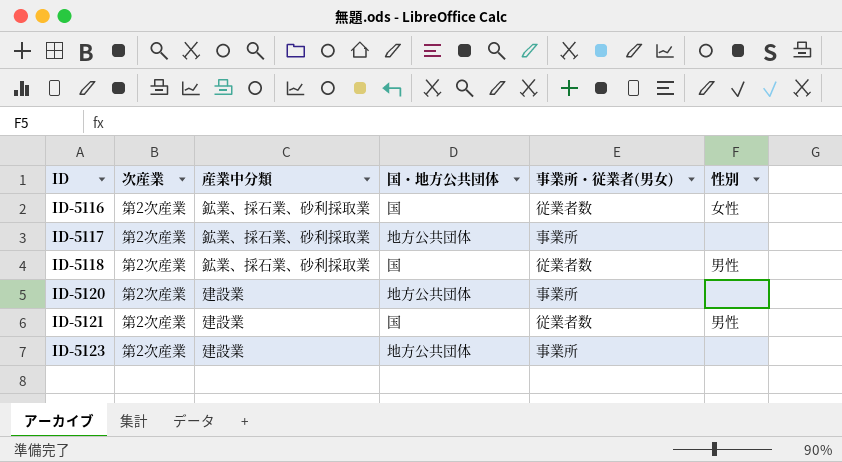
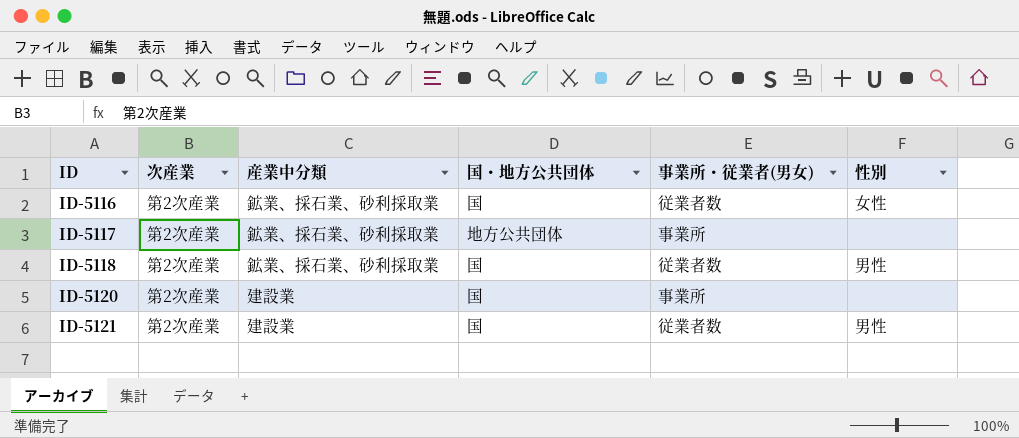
row ID-5123: 第2次産業 | 建設業 | 地方公共団体 | 事業所 | none -> none
ID-5120 | 国・地方公共団体: 地方公共団体 -> 国

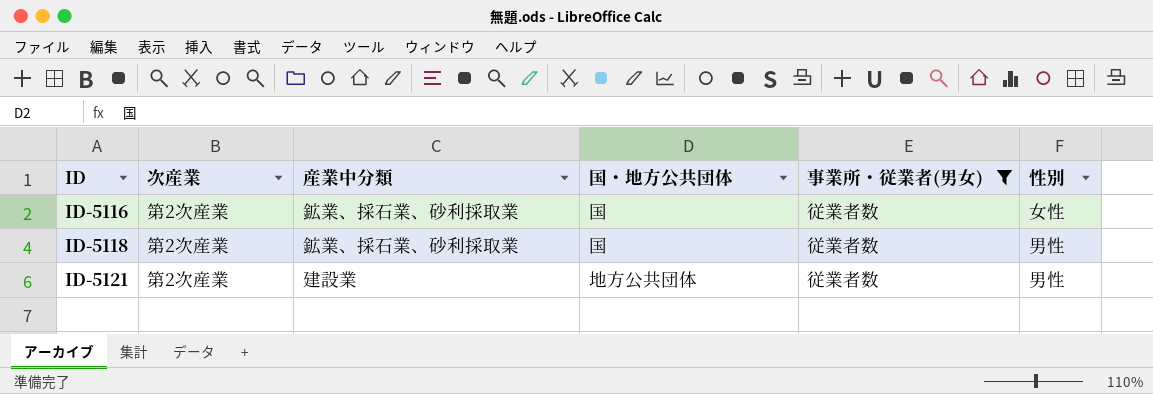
filter: none -> 事業所・従業者(男女) = 従業者数
ID-5121 | 国・地方公共団体: 国 -> 地方公共団体

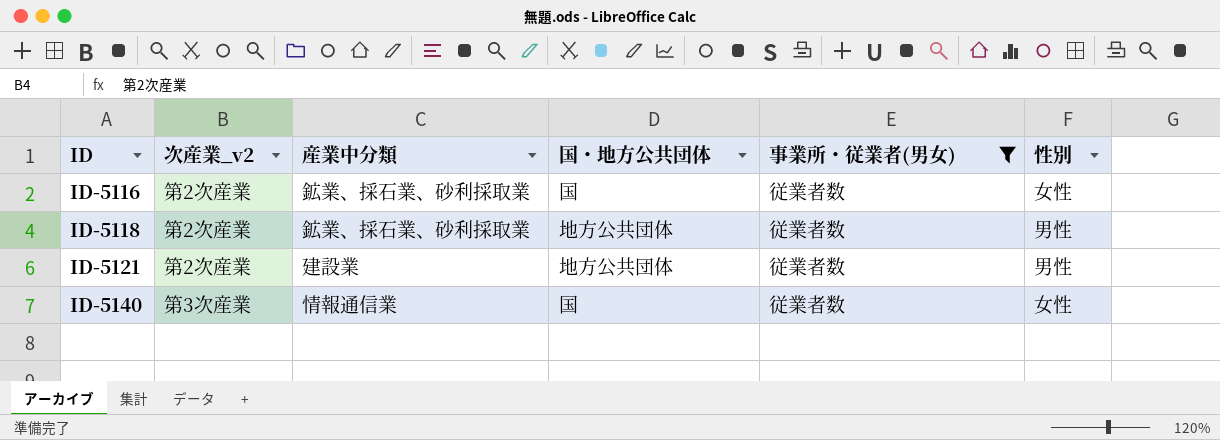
column name: 次産業 -> 次産業_v2
ID-5118 | 国・地方公共団体: 国 -> 地方公共団体
row ID-5140: none -> 第3次産業 | 情報通信業 | 国 | 従業者数 | 女性

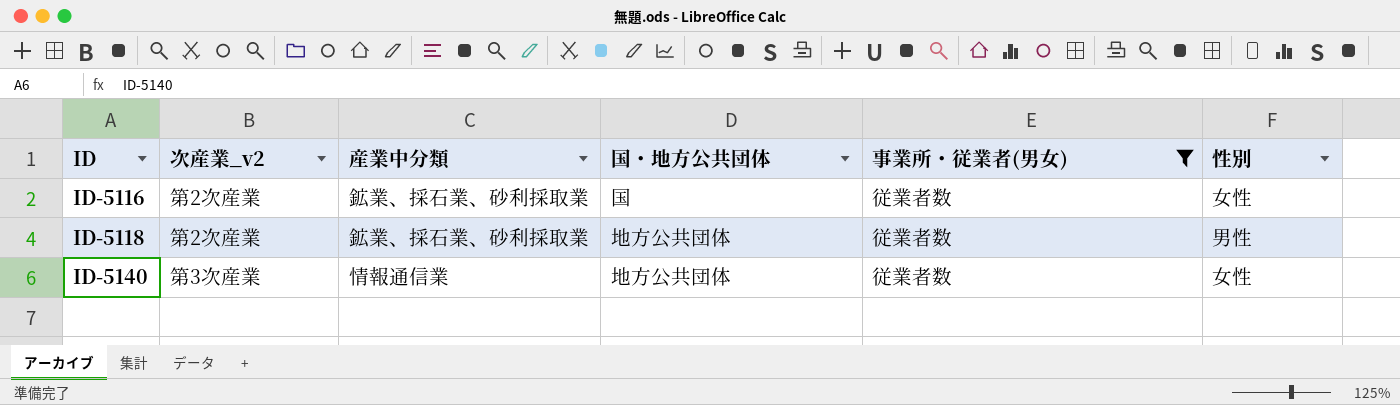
row ID-5121: 第2次産業 | 建設業 | 地方公共団体 | 従業者数 | 男性 -> none
ID-5140 | 国・地方公共団体: 国 -> 地方公共団体

